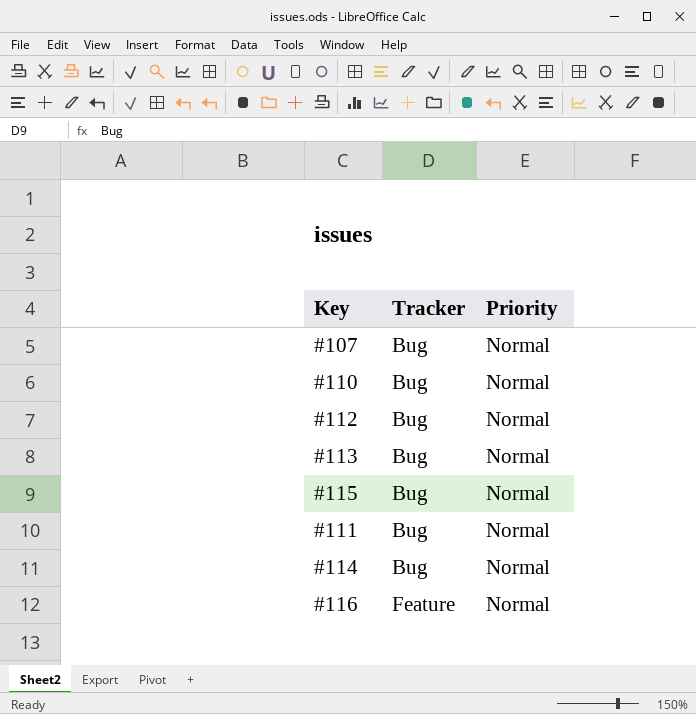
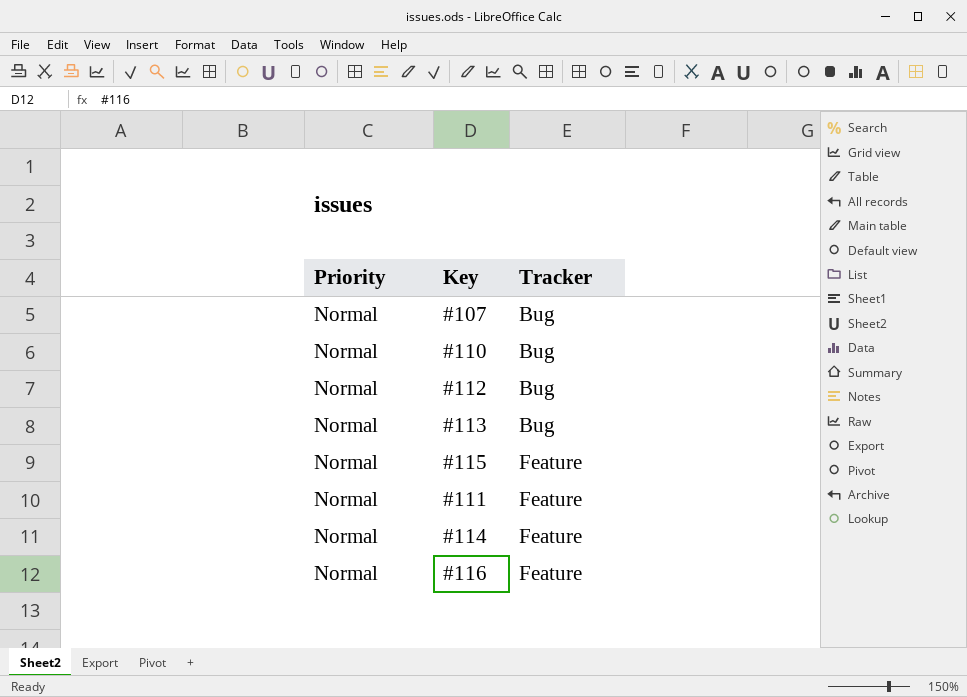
column Priority | position: 3 -> 1
#115 | Tracker: Bug -> Feature
#111 | Tracker: Bug -> Feature
#114 | Tracker: Bug -> Feature

